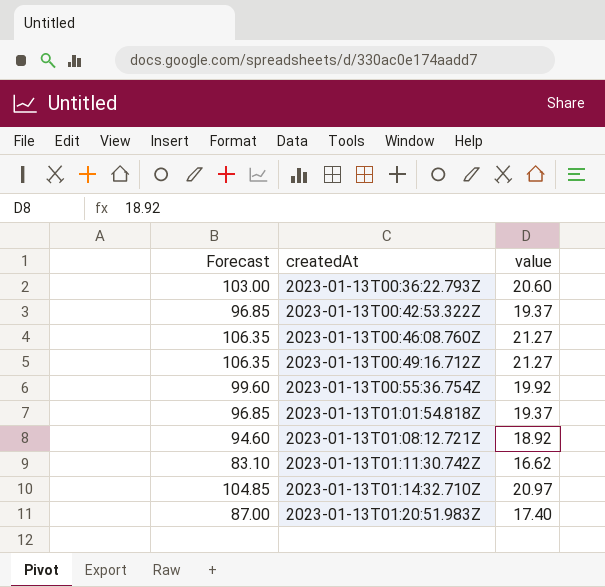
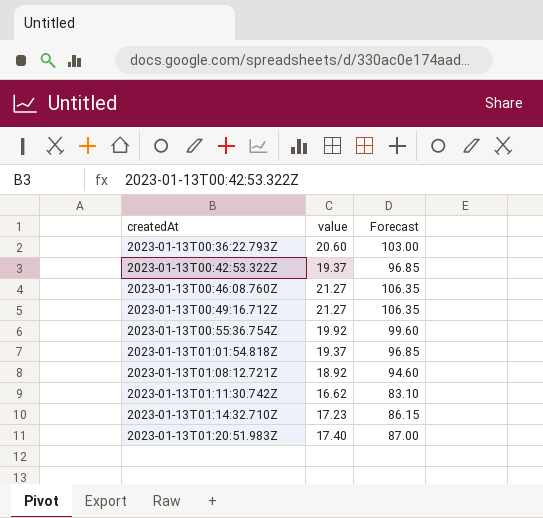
column Forecast | position: 1 -> 3
2023-01-13T01:14:32.710Z | value: 20.97 -> 17.23
2023-01-13T01:14:32.710Z | Forecast: 104.85 -> 86.15

